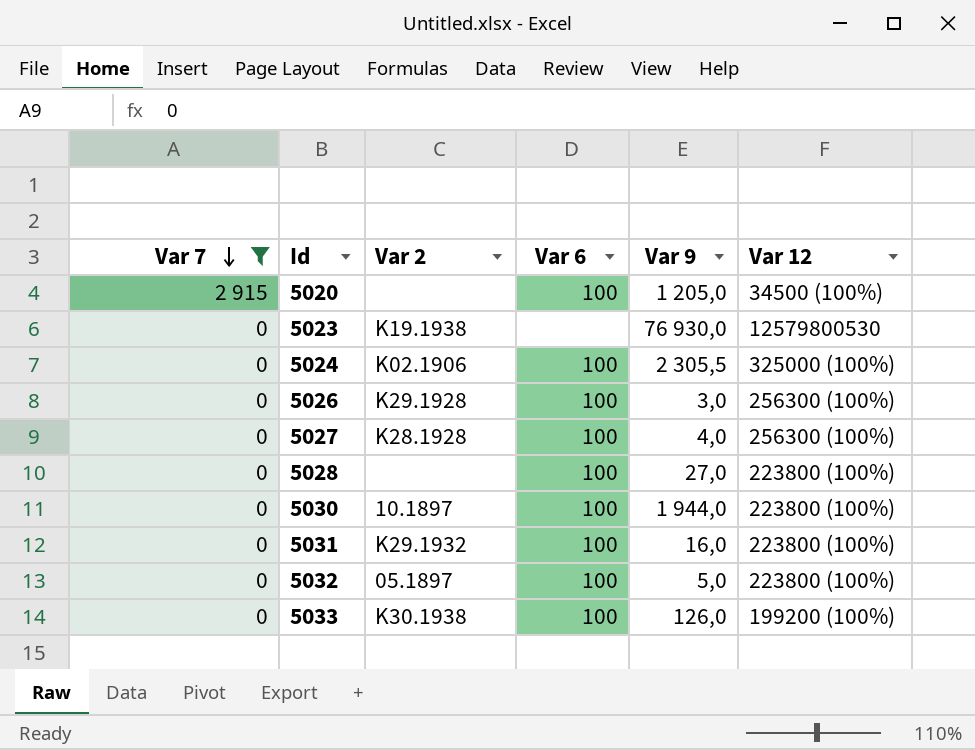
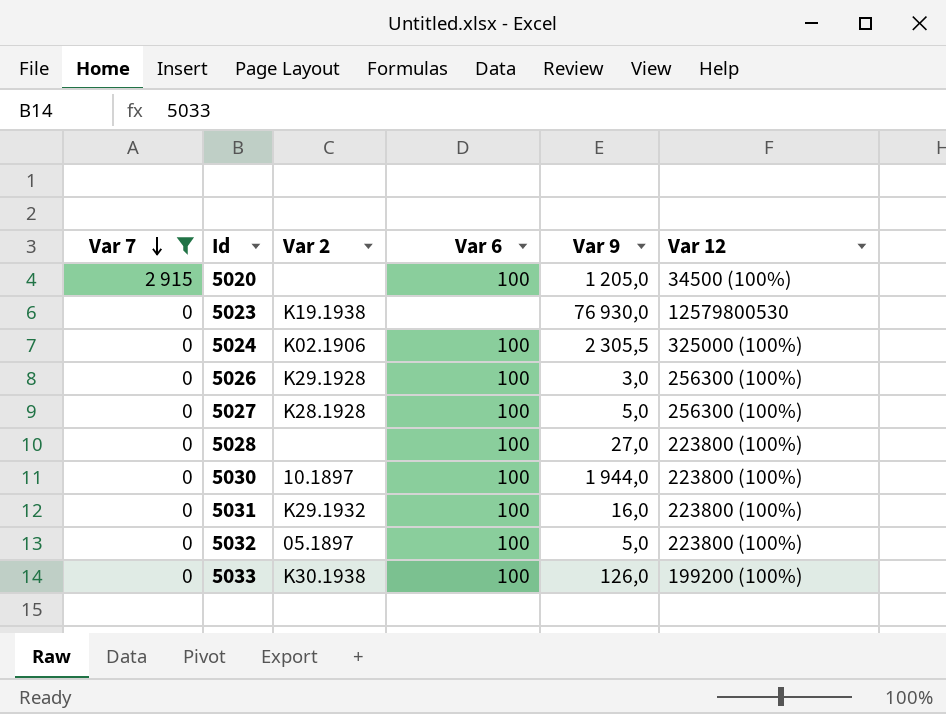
5027 | Var 9: 4,0 -> 5,0

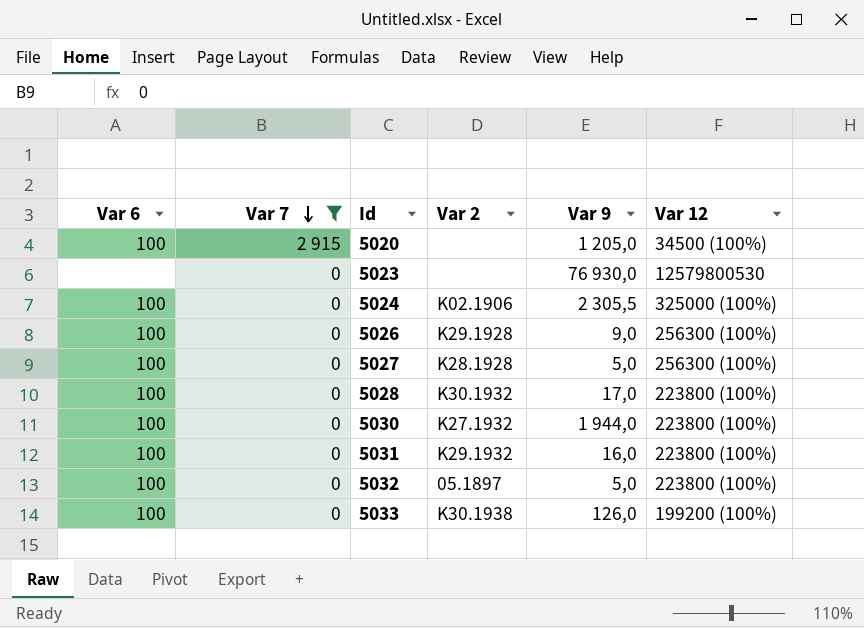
column Var 6 | position: 4 -> 1
5023 | Var 2: K19.1938 -> none
5026 | Var 9: 3,0 -> 9,0
5028 | Var 2: none -> K30.1932
5028 | Var 9: 27,0 -> 17,0
5030 | Var 2: 10.1897 -> K27.1932

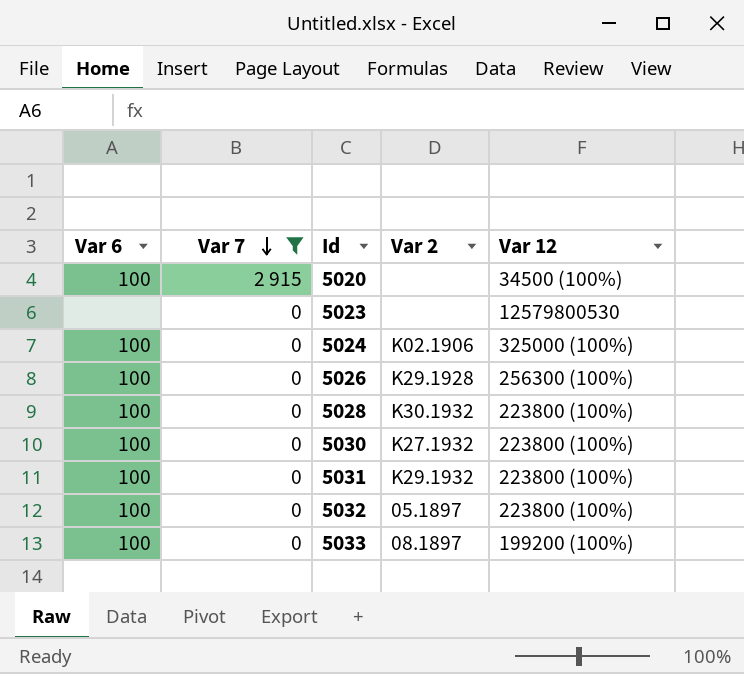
column Var 9 | position: 5 -> none
row 5027: 100 | 0 | K28.1928 | 5,0 | 256300 (100%) -> none
5033 | Var 2: K30.1938 -> 08.1897

